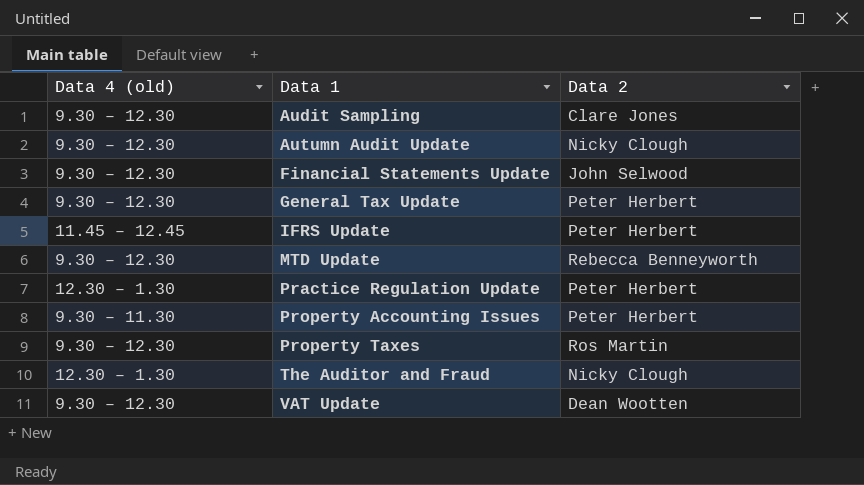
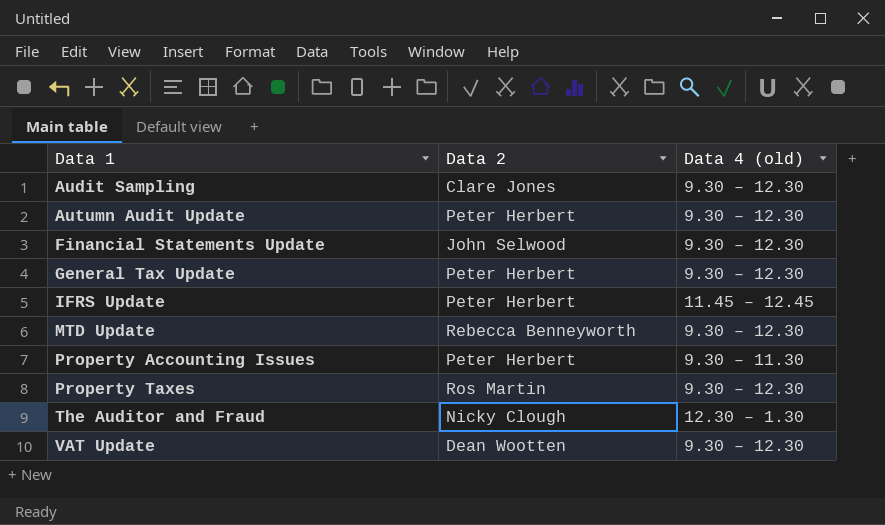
column Data 4 (old) | position: 1 -> 3
row Practice Regulation Update: 12.30 – 1.30 | Peter Herbert -> none
Autumn Audit Update | Data 2: Nicky Clough -> Peter Herbert

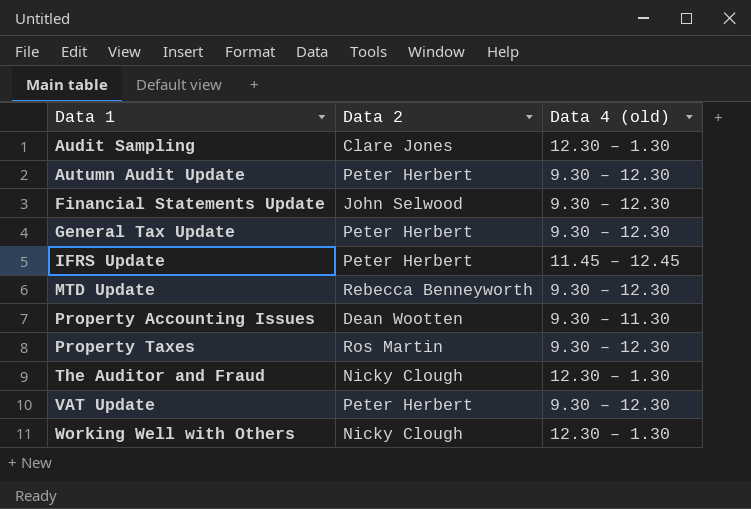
Audit Sampling | Data 4 (old): 9.30 – 12.30 -> 12.30 – 1.30
Property Accounting Issues | Data 2: Peter Herbert -> Dean Wootten
VAT Update | Data 2: Dean Wootten -> Peter Herbert
row Working Well with Others: none -> Nicky Clough | 12.30 – 1.30

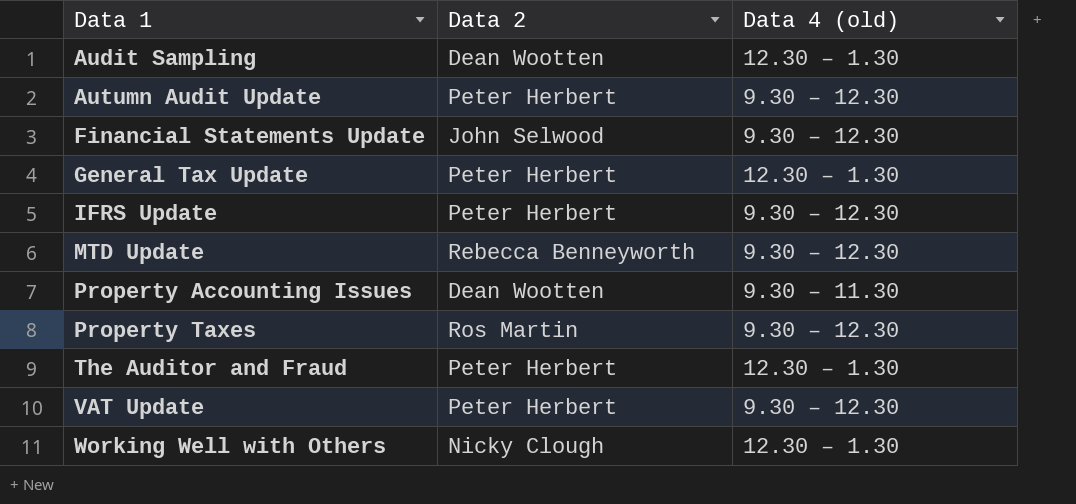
Audit Sampling | Data 2: Clare Jones -> Dean Wootten
General Tax Update | Data 4 (old): 9.30 – 12.30 -> 12.30 – 1.30
IFRS Update | Data 4 (old): 11.45 – 12.45 -> 9.30 – 12.30
The Auditor and Fraud | Data 2: Nicky Clough -> Peter Herbert

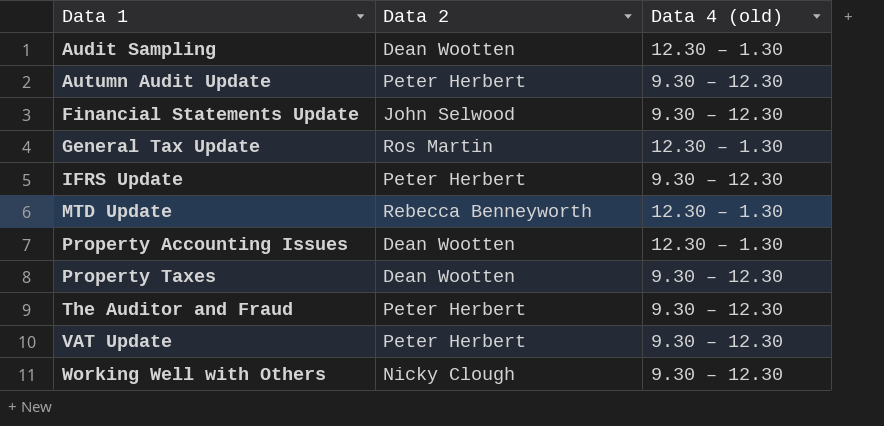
General Tax Update | Data 2: Peter Herbert -> Ros Martin
MTD Update | Data 4 (old): 9.30 – 12.30 -> 12.30 – 1.30
Property Accounting Issues | Data 4 (old): 9.30 – 11.30 -> 12.30 – 1.30
Property Taxes | Data 2: Ros Martin -> Dean Wootten
The Auditor and Fraud | Data 4 (old): 12.30 – 1.30 -> 9.30 – 12.30
Working Well with Others | Data 4 (old): 12.30 – 1.30 -> 9.30 – 12.30

